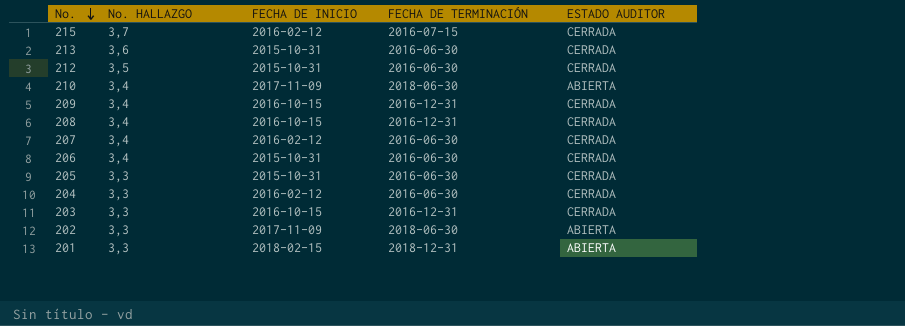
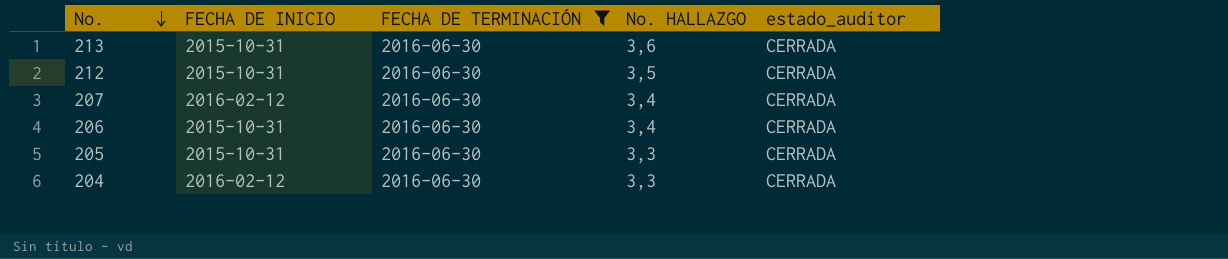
filter: none -> FECHA DE TERMINACIÓN = 2016-06-30
column No. HALLAZGO | position: 2 -> 4
column name: ESTADO AUDITOR -> estado_auditor

